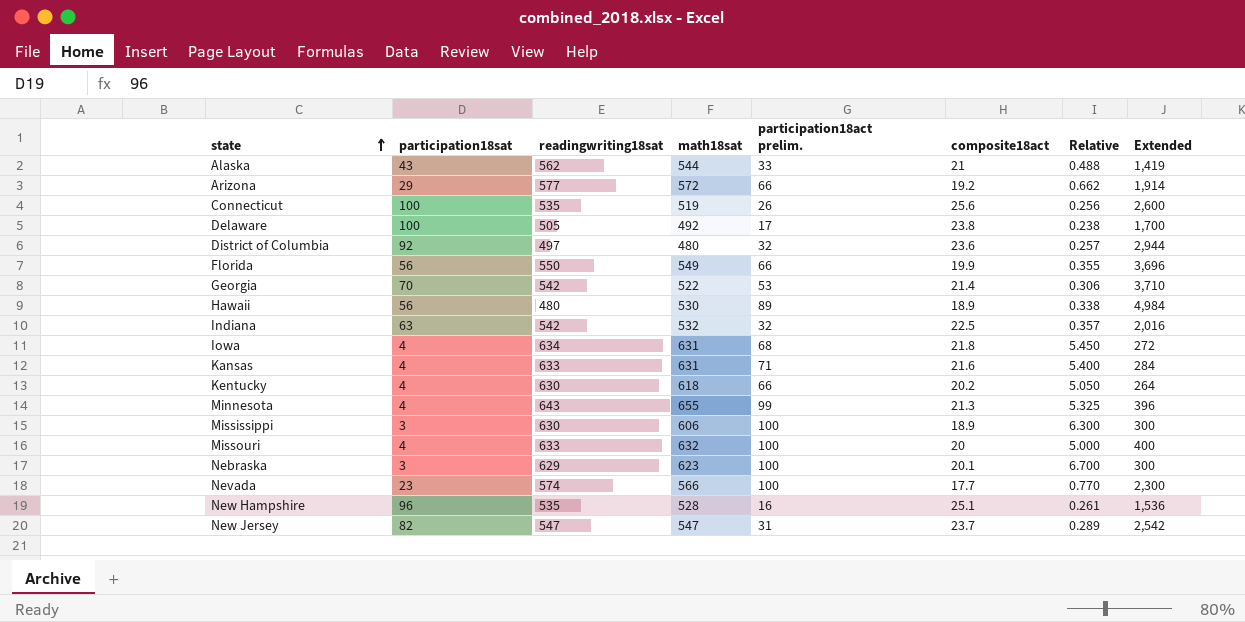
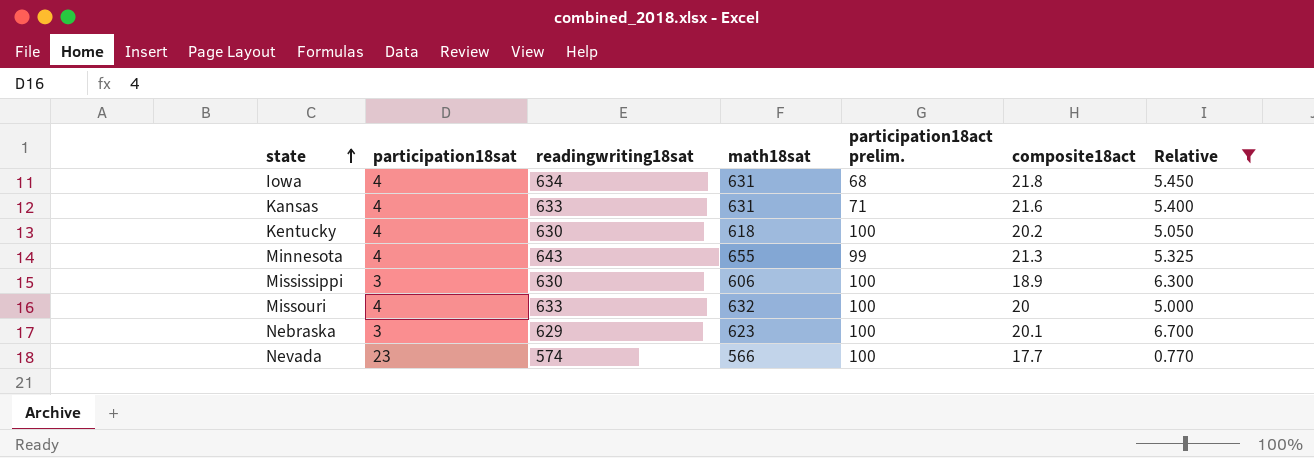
filter: none -> Relative >= 0.770
column Extended | formula: [participation18sat] * [participation18act prelim.] -> none
Kentucky | participation18act prelim.: 66 -> 100

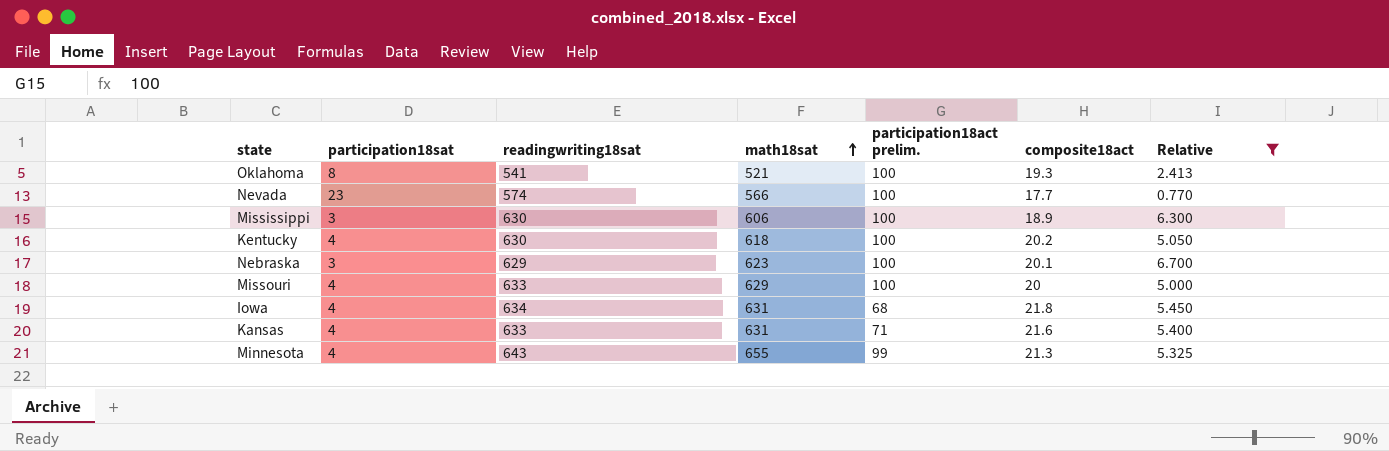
row order: state ascending -> math18sat ascending
row Oklahoma: none -> 8 | 541 | 521 | 100 | 19.3 | 2.413
Missouri | math18sat: 632 -> 629

